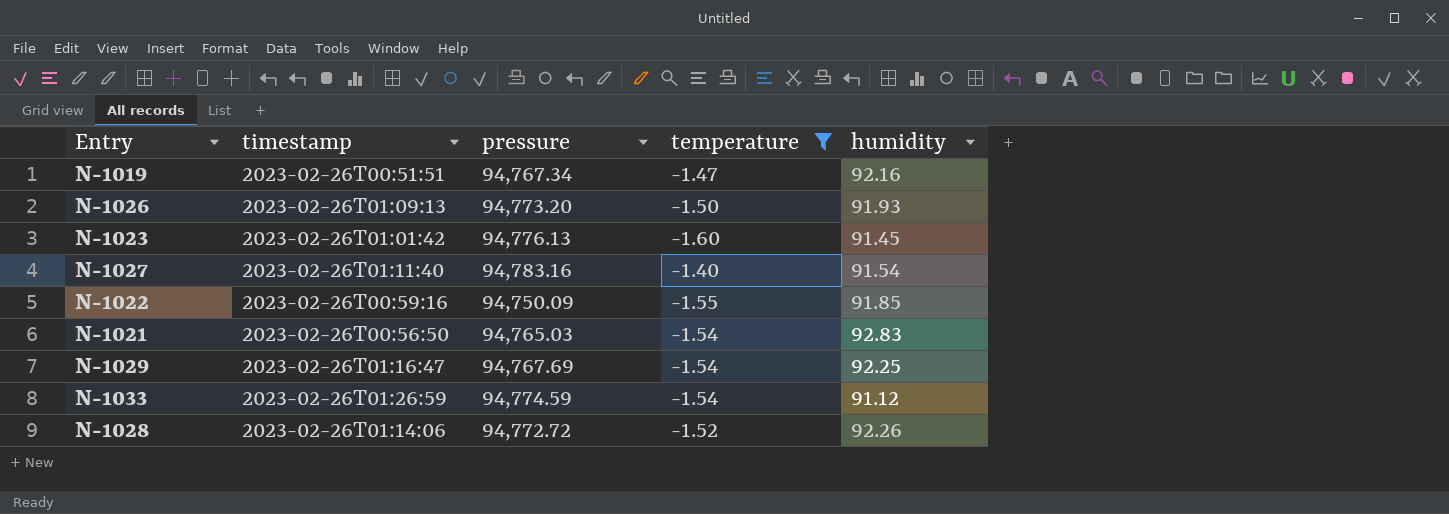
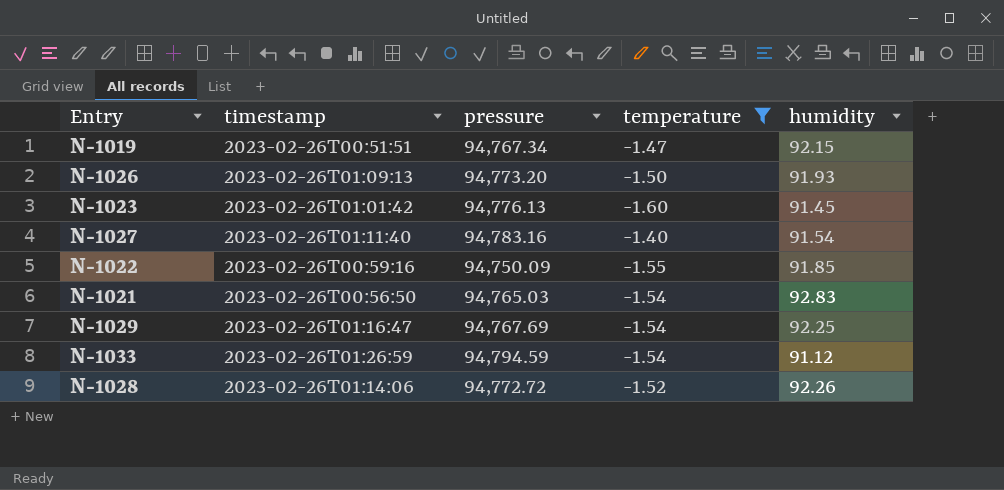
N-1019 | humidity: 92.16 -> 92.15
N-1033 | pressure: 94,774.59 -> 94,794.59

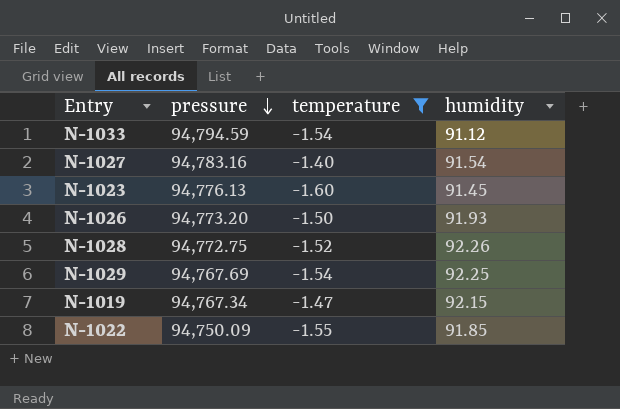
row order: none -> pressure descending
column timestamp | position: 2 -> none
row N-1021: 2023-02-26T00:56:50 | 94,765.03 | -1.54 | 92.83 -> none
N-1028 | pressure: 94,772.72 -> 94,772.75

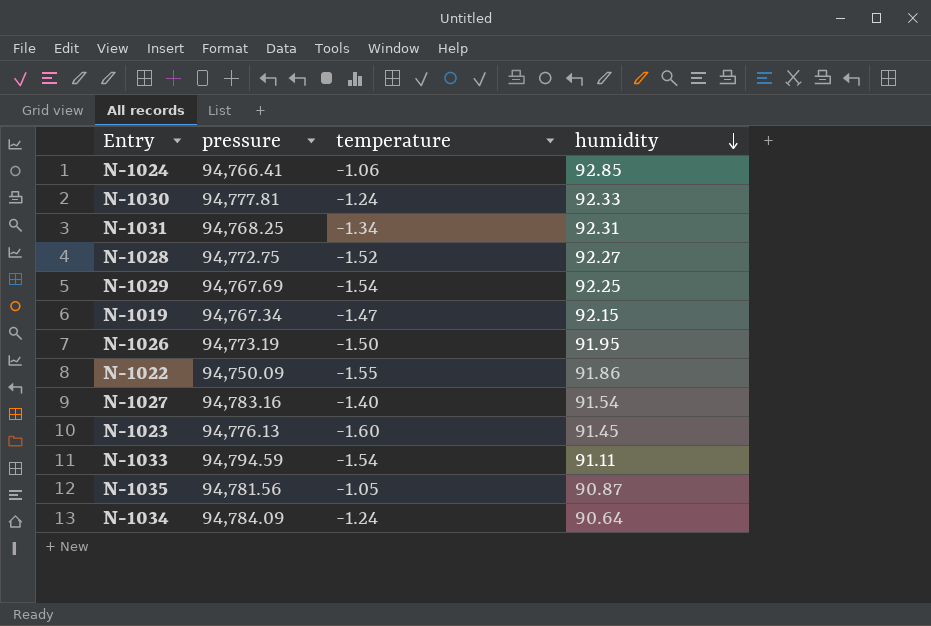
filter: temperature <= -1.40 -> none
row order: pressure descending -> humidity descending
N-1028 | humidity: 92.26 -> 92.27
N-1026 | pressure: 94,773.20 -> 94,773.19
N-1026 | humidity: 91.93 -> 91.95
N-1022 | humidity: 91.85 -> 91.86
N-1033 | humidity: 91.12 -> 91.11

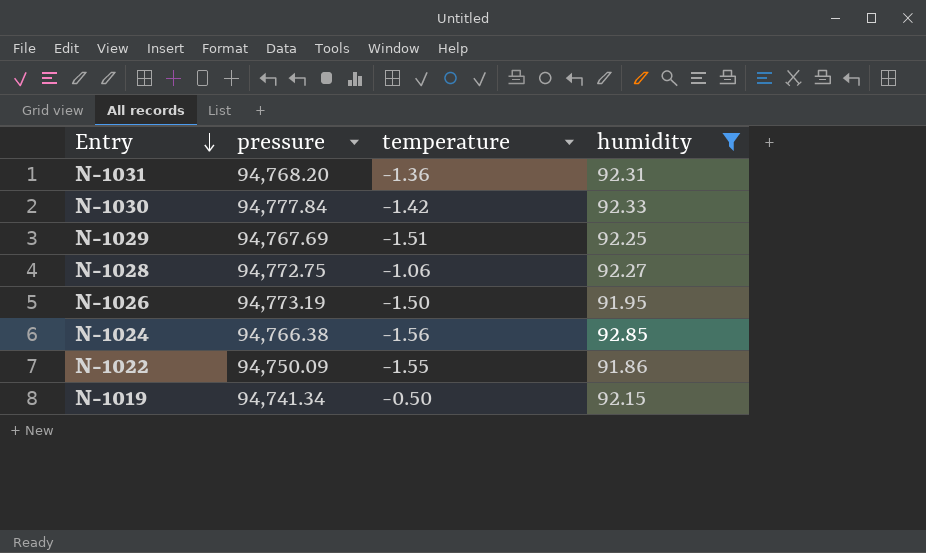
filter: none -> humidity >= 91.86
row order: humidity descending -> Entry descending
N-1031 | pressure: 94,768.25 -> 94,768.20
N-1031 | temperature: -1.34 -> -1.36
N-1030 | pressure: 94,777.81 -> 94,777.84
N-1030 | temperature: -1.24 -> -1.42
N-1029 | temperature: -1.54 -> -1.51
N-1028 | temperature: -1.52 -> -1.06
N-1024 | pressure: 94,766.41 -> 94,766.38
N-1024 | temperature: -1.06 -> -1.56
N-1019 | pressure: 94,767.34 -> 94,741.34
N-1019 | temperature: -1.47 -> -0.50

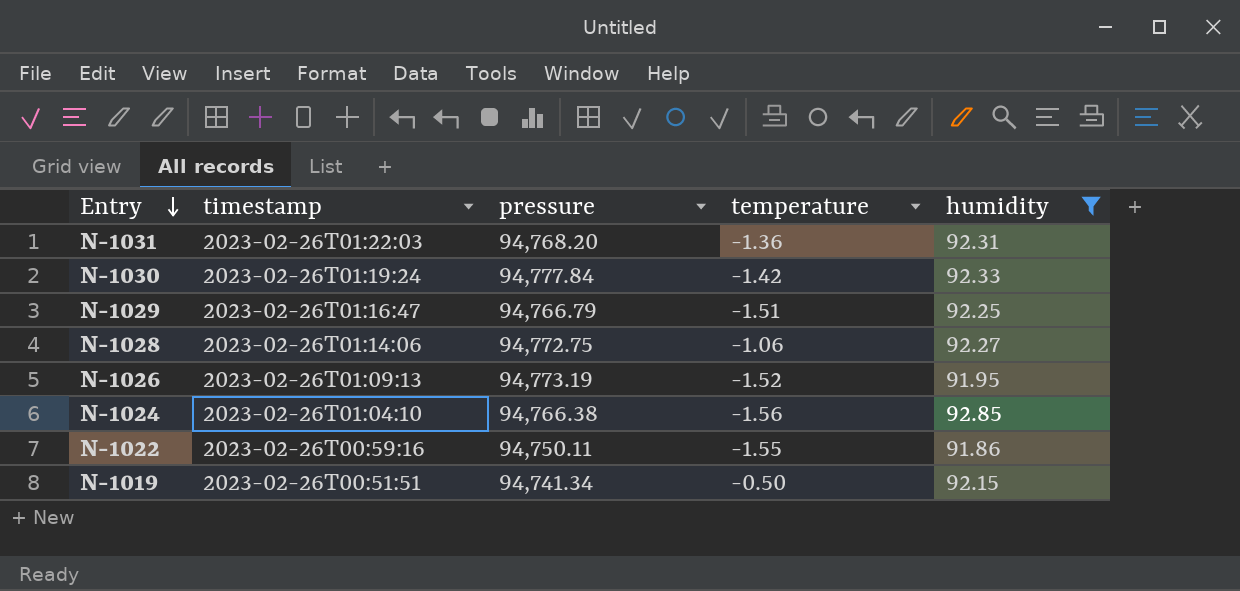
column timestamp | position: none -> 2
N-1029 | pressure: 94,767.69 -> 94,766.79
N-1026 | temperature: -1.50 -> -1.52
N-1022 | pressure: 94,750.09 -> 94,750.11

